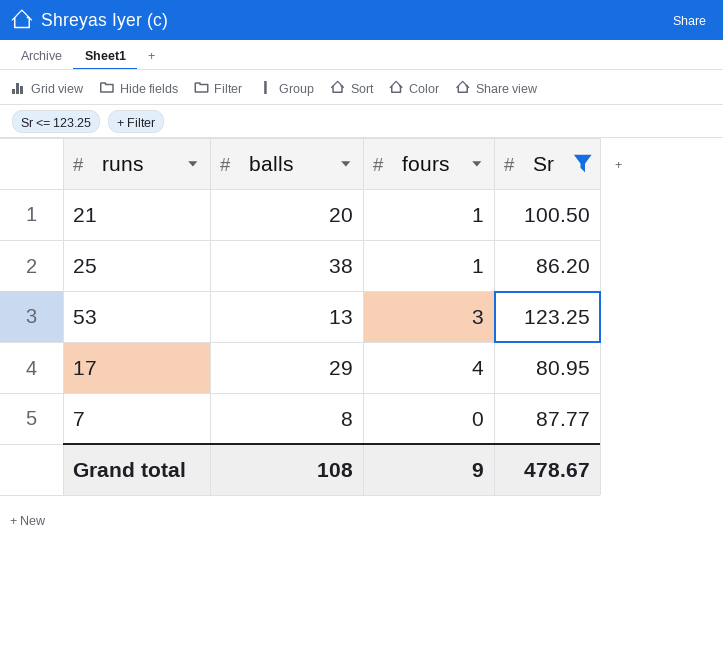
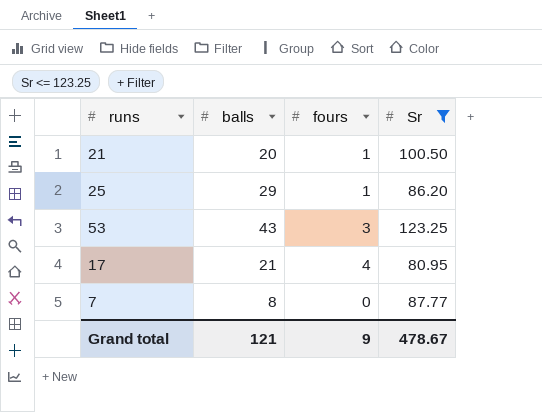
25 | balls: 38 -> 29
53 | balls: 13 -> 43
17 | balls: 29 -> 21
Grand total | balls: 108 -> 121

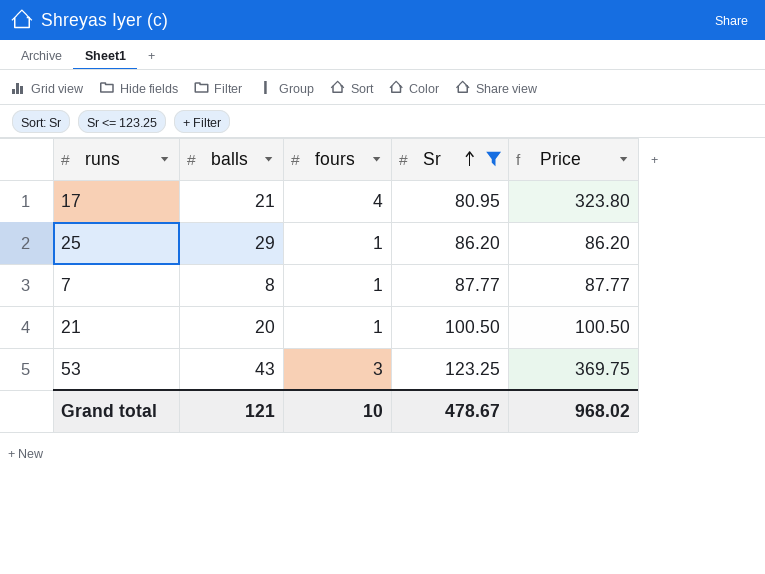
row order: none -> Sr ascending
column Price | formula: none -> [fours] * [Sr]
7 | fours: 0 -> 1
Grand total | fours: 9 -> 10

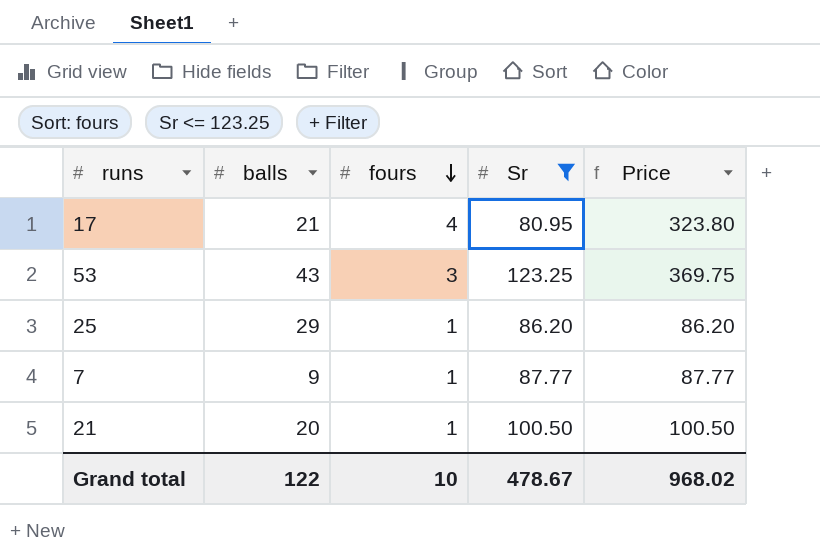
row order: Sr ascending -> fours descending
7 | balls: 8 -> 9
Grand total | balls: 121 -> 122

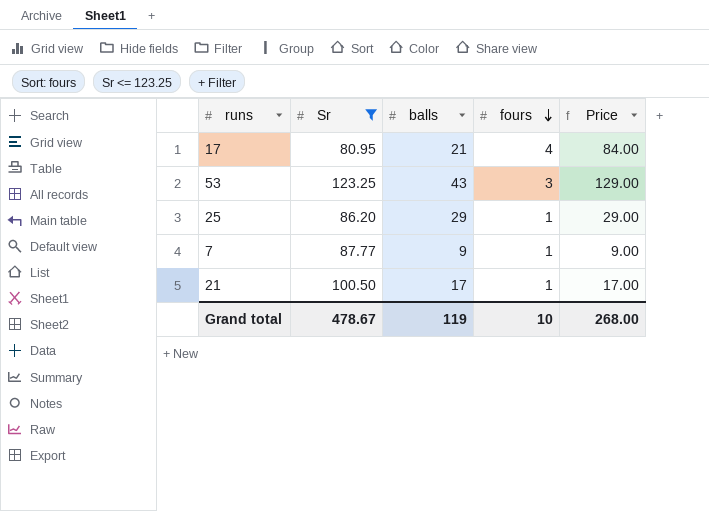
column Sr | position: 4 -> 2
column Price | formula: [fours] * [Sr] -> [balls] * [fours]
21 | balls: 20 -> 17
Grand total | balls: 122 -> 119
Grand total | Price: 968.02 -> 268.00

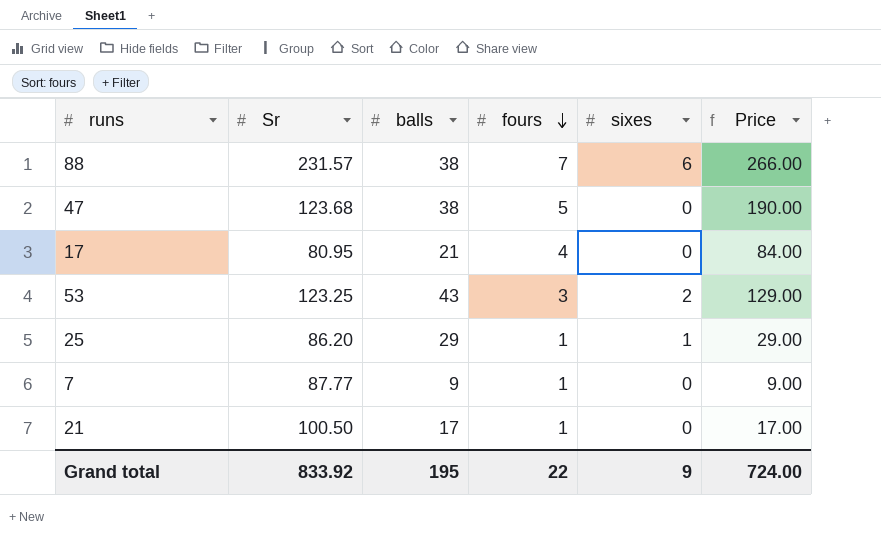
filter: Sr <= 123.25 -> none
column sixes | position: none -> 5
Grand total | Sr: 478.67 -> 833.92
Grand total | balls: 119 -> 195
Grand total | fours: 10 -> 22
Grand total | Price: 268.00 -> 724.00

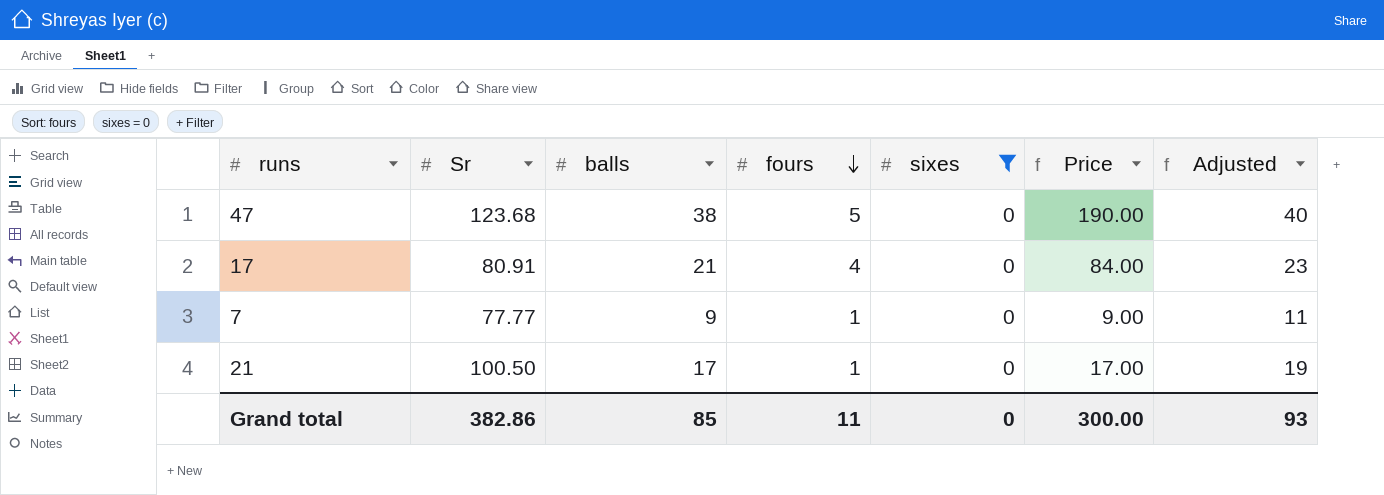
filter: none -> sixes = 0
column Adjusted | formula: none -> [balls] + 2
17 | Sr: 80.95 -> 80.91
7 | Sr: 87.77 -> 77.77
Grand total | Sr: 833.92 -> 382.86
Grand total | balls: 195 -> 85
Grand total | fours: 22 -> 11
Grand total | sixes: 9 -> 0
Grand total | Price: 724.00 -> 300.00

